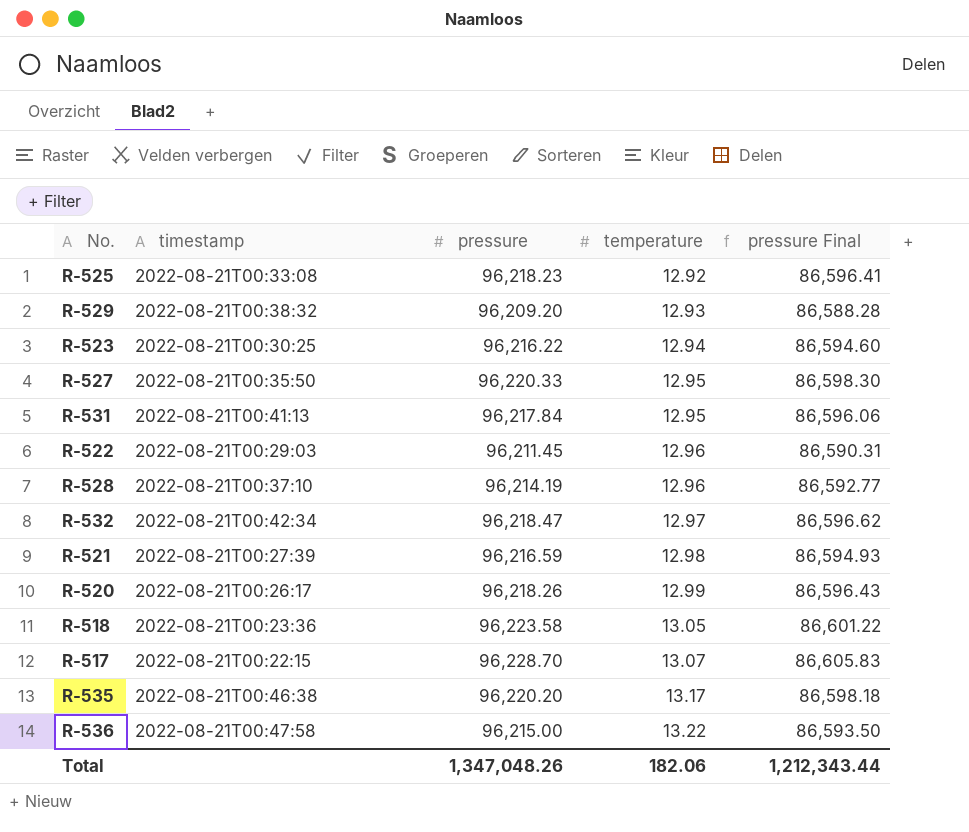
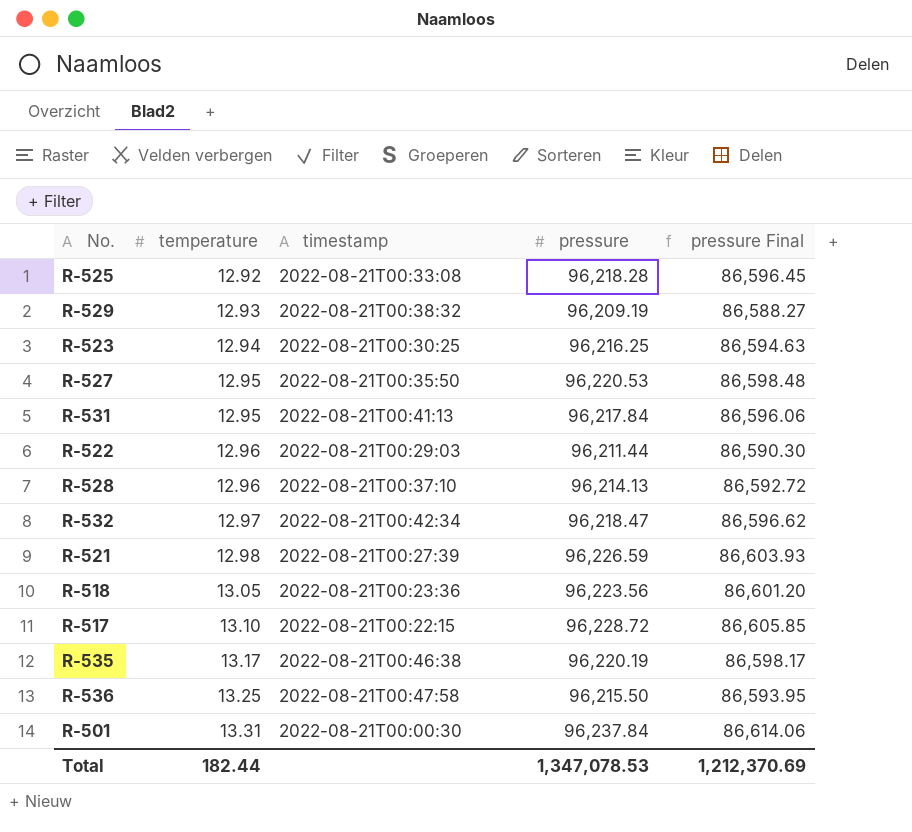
column temperature | position: 4 -> 2
row R-520: 2022-08-21T00:26:17 | 96,218.26 | 12.99 | 86,596.43 -> none
R-525 | pressure: 96,218.23 -> 96,218.28
R-525 | pressure Final: 86,596.41 -> 86,596.45
R-529 | pressure: 96,209.20 -> 96,209.19
R-529 | pressure Final: 86,588.28 -> 86,588.27
R-523 | pressure: 96,216.22 -> 96,216.25
R-523 | pressure Final: 86,594.60 -> 86,594.63
R-527 | pressure: 96,220.33 -> 96,220.53
R-527 | pressure Final: 86,598.30 -> 86,598.48
R-522 | pressure: 96,211.45 -> 96,211.44
R-522 | pressure Final: 86,590.31 -> 86,590.30
R-528 | pressure: 96,214.19 -> 96,214.13
R-528 | pressure Final: 86,592.77 -> 86,592.72
R-521 | pressure: 96,216.59 -> 96,226.59
R-521 | pressure Final: 86,594.93 -> 86,603.93
R-518 | pressure: 96,223.58 -> 96,223.56
R-518 | pressure Final: 86,601.22 -> 86,601.20
R-517 | temperature: 13.07 -> 13.10
R-517 | pressure: 96,228.70 -> 96,228.72
R-517 | pressure Final: 86,605.83 -> 86,605.85
R-535 | pressure: 96,220.20 -> 96,220.19
R-535 | pressure Final: 86,598.18 -> 86,598.17
R-536 | temperature: 13.22 -> 13.25
R-536 | pressure: 96,215.00 -> 96,215.50
R-536 | pressure Final: 86,593.50 -> 86,593.95
row R-501: none -> 13.31 | 2022-08-21T00:00:30 | 96,237.84 | 86,614.06
Total | temperature: 182.06 -> 182.44
Total | pressure: 1,347,048.26 -> 1,347,078.53
Total | pressure Final: 1,212,343.44 -> 1,212,370.69

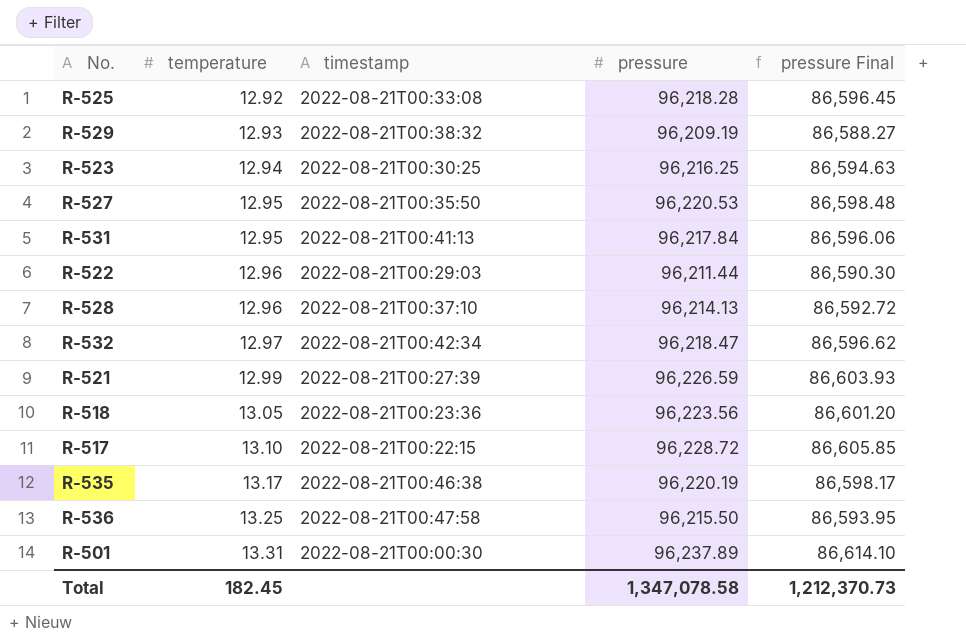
R-521 | temperature: 12.98 -> 12.99
R-501 | pressure: 96,237.84 -> 96,237.89
R-501 | pressure Final: 86,614.06 -> 86,614.10
Total | temperature: 182.44 -> 182.45
Total | pressure: 1,347,078.53 -> 1,347,078.58
Total | pressure Final: 1,212,370.69 -> 1,212,370.73

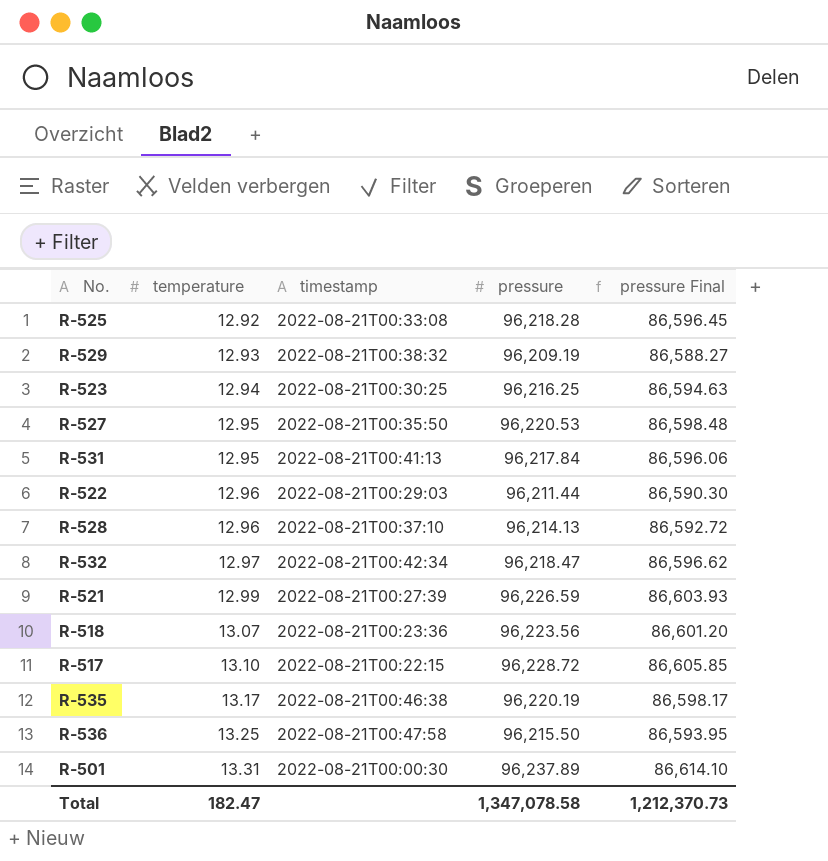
R-518 | temperature: 13.05 -> 13.07
Total | temperature: 182.45 -> 182.47

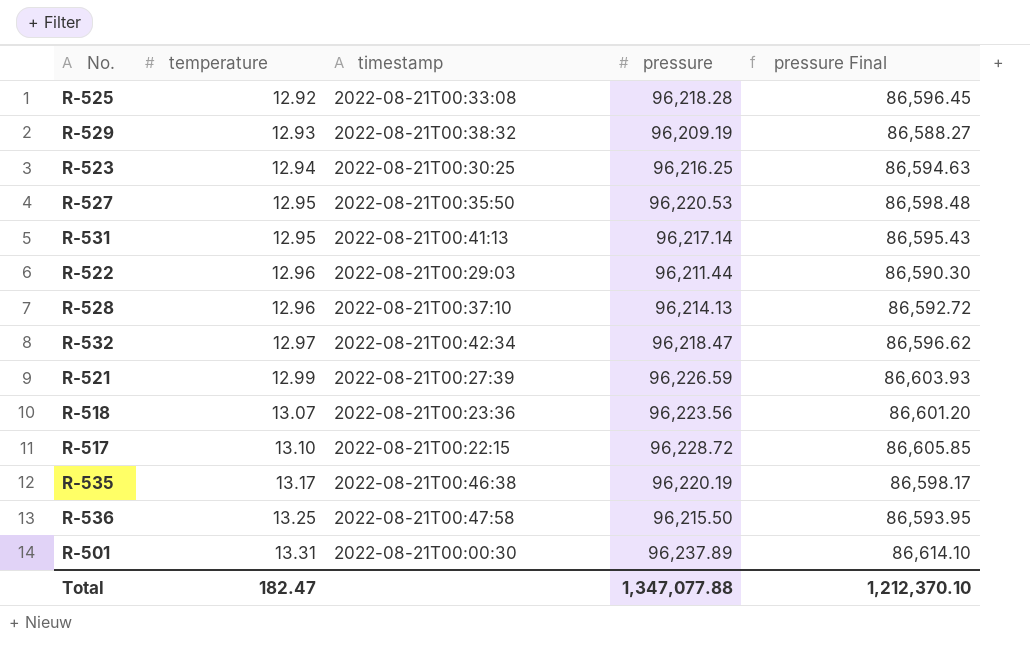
R-531 | pressure: 96,217.84 -> 96,217.14
R-531 | pressure Final: 86,596.06 -> 86,595.43
Total | pressure: 1,347,078.58 -> 1,347,077.88
Total | pressure Final: 1,212,370.73 -> 1,212,370.10

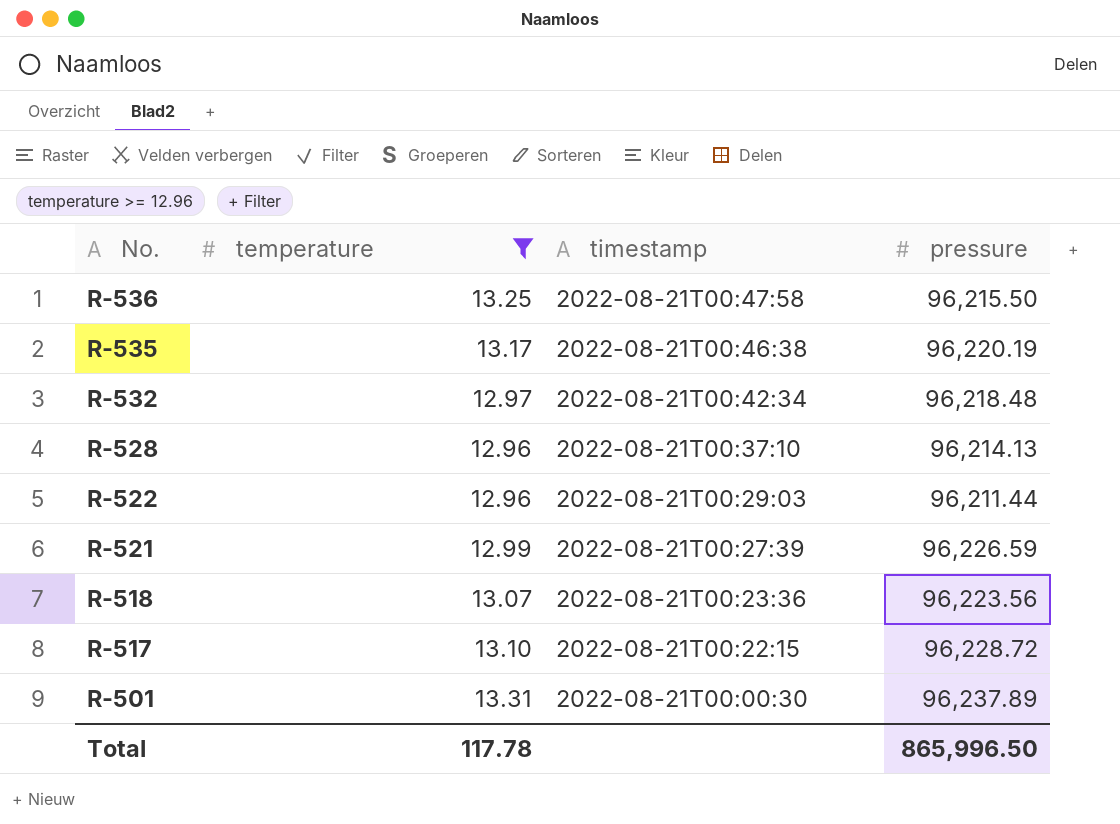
filter: none -> temperature >= 12.96
row order: temperature ascending -> No. descending
column pressure Final | formula: [pressure] * 0.9 -> none
R-532 | pressure: 96,218.47 -> 96,218.48
Total | temperature: 182.47 -> 117.78
Total | pressure: 1,347,077.88 -> 865,996.50

